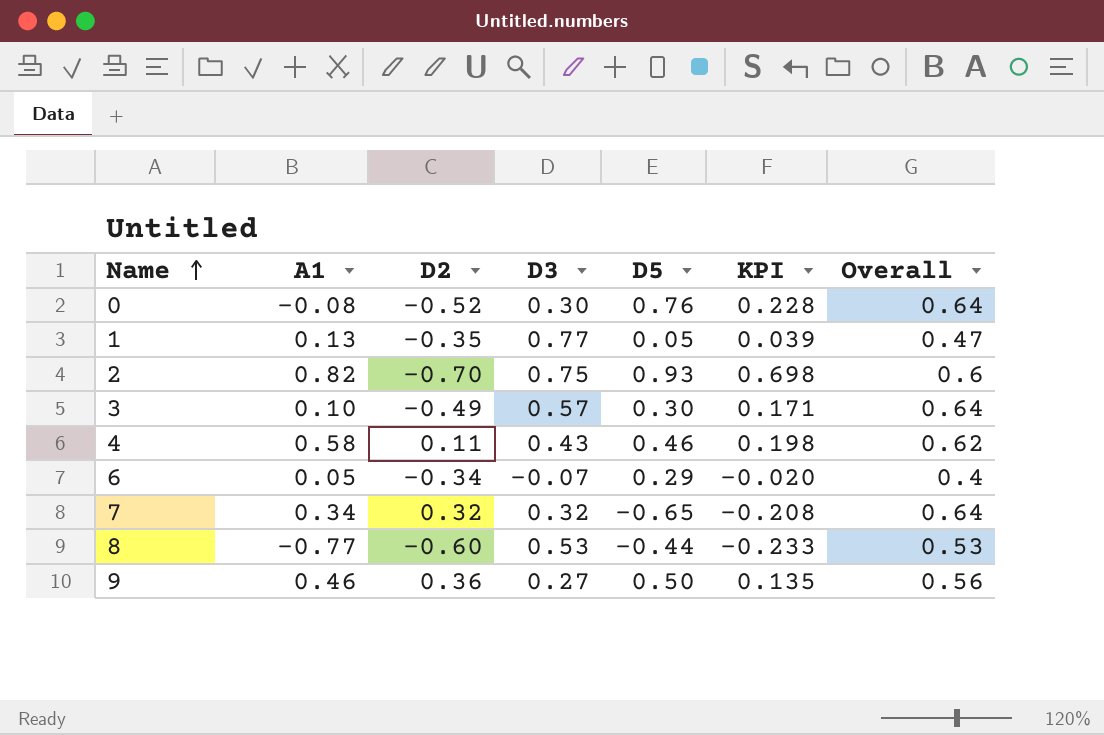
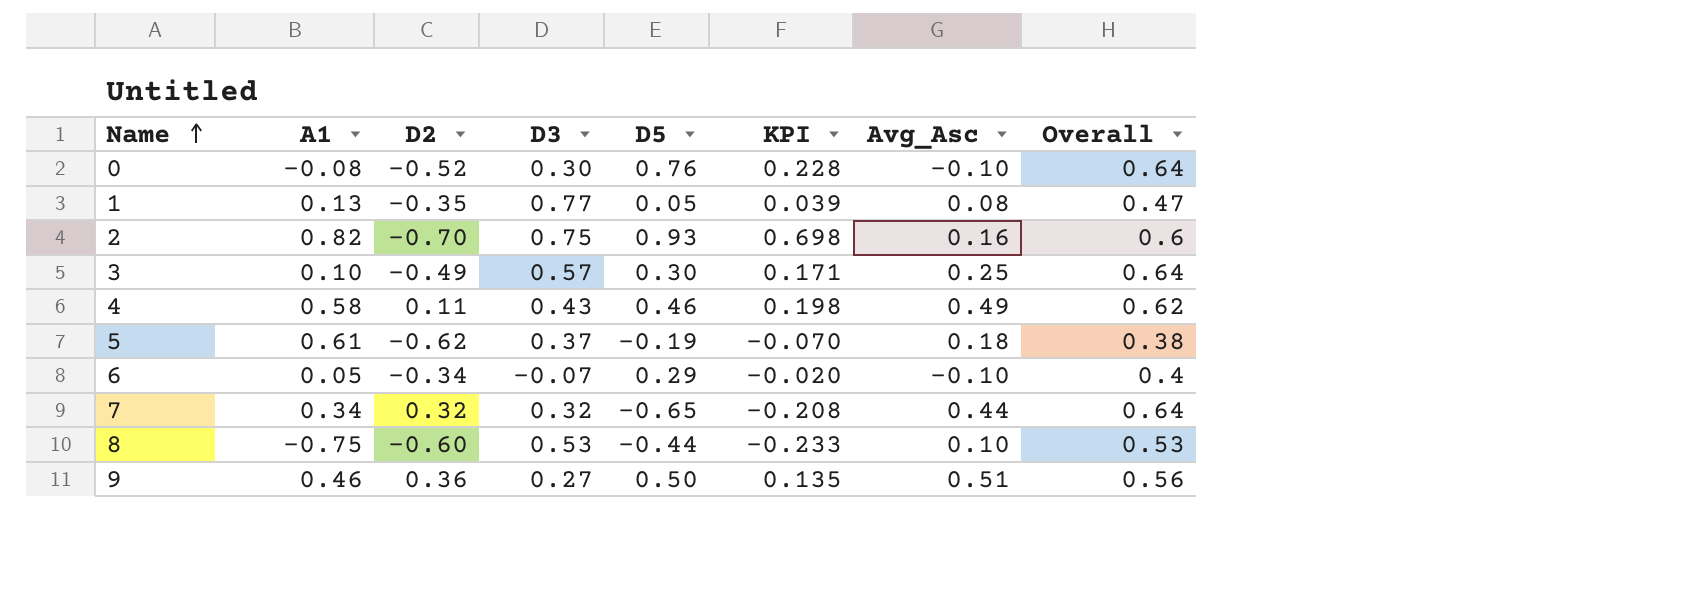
column Avg_Asc | position: none -> 7
row 5: none -> 0.61 | -0.62 | 0.37 | -0.19 | -0.070 | 0.18 | 0.38
8 | A1: -0.77 -> -0.75

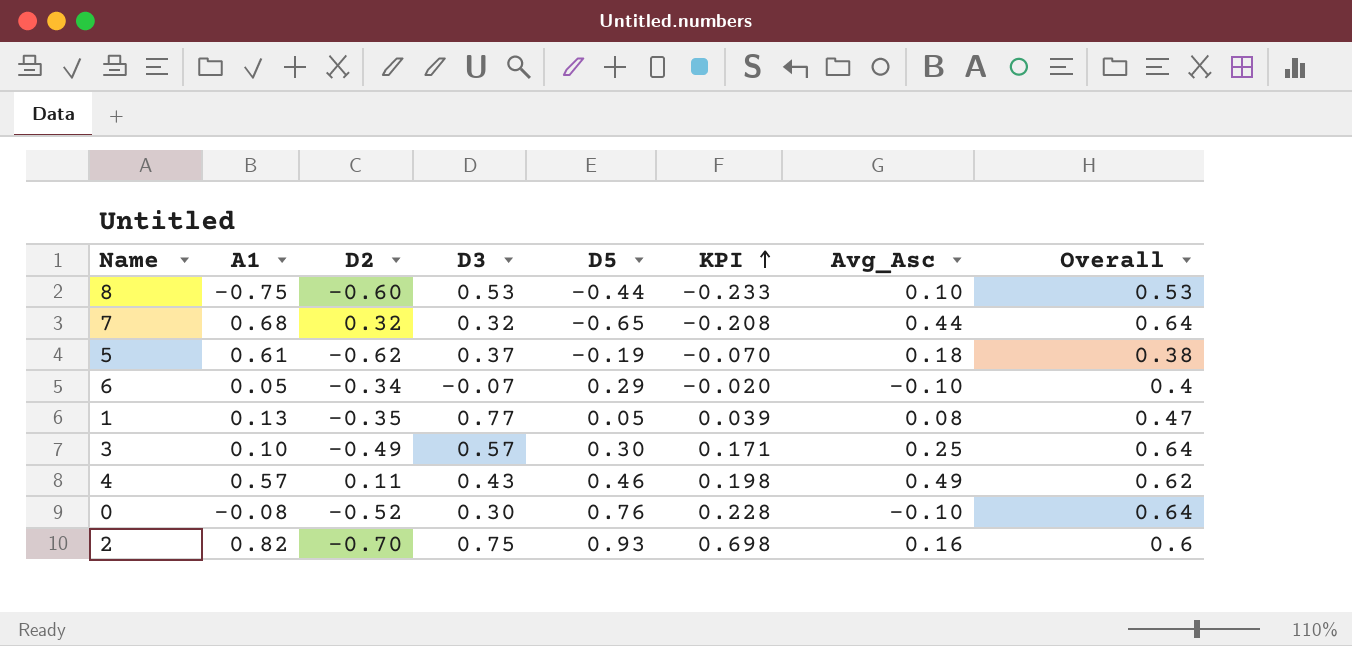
row order: Name ascending -> KPI ascending
row 9: 0.46 | 0.36 | 0.27 | 0.50 | 0.135 | 0.51 | 0.56 -> none
7 | A1: 0.34 -> 0.68
4 | A1: 0.58 -> 0.57

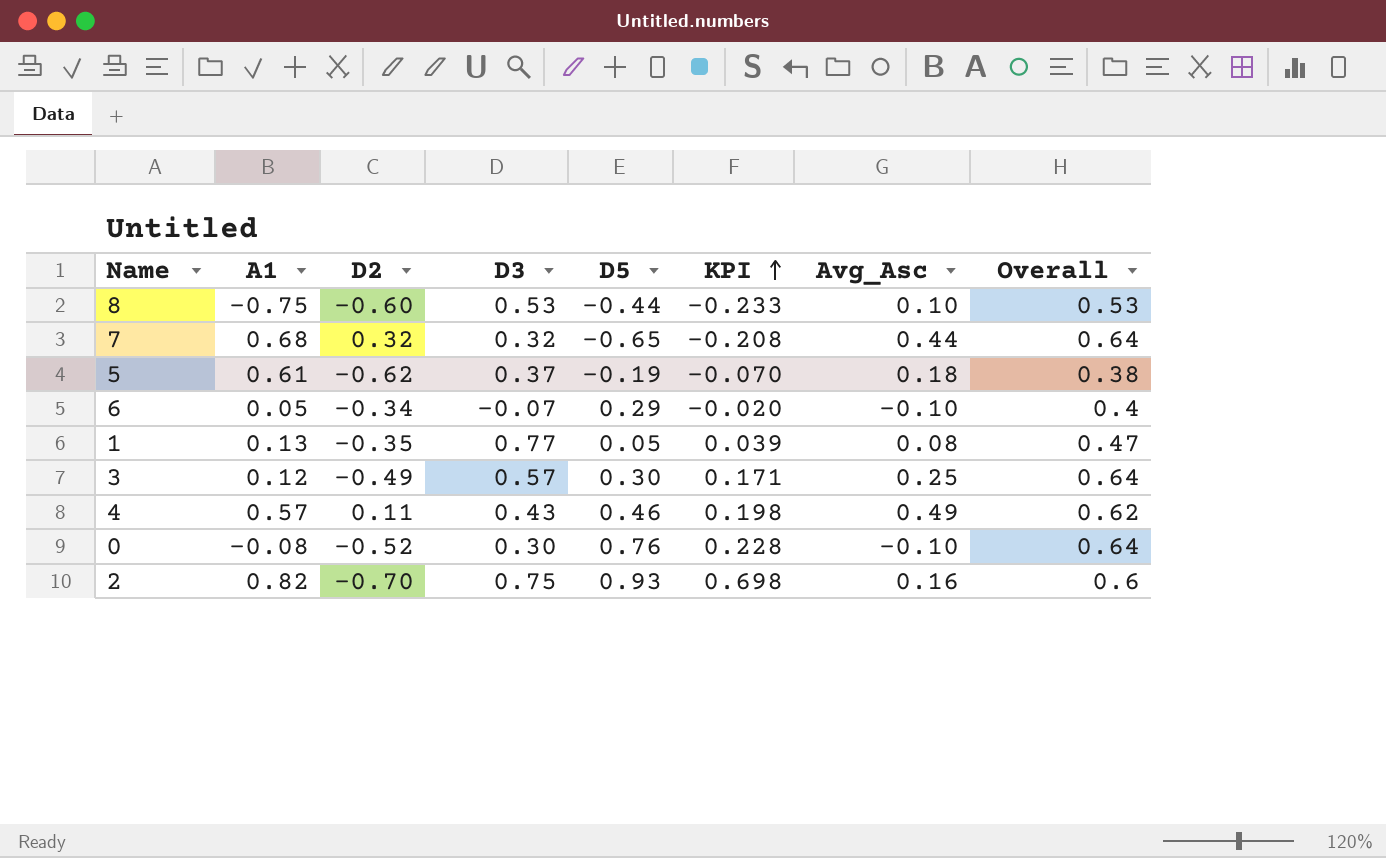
3 | A1: 0.10 -> 0.12

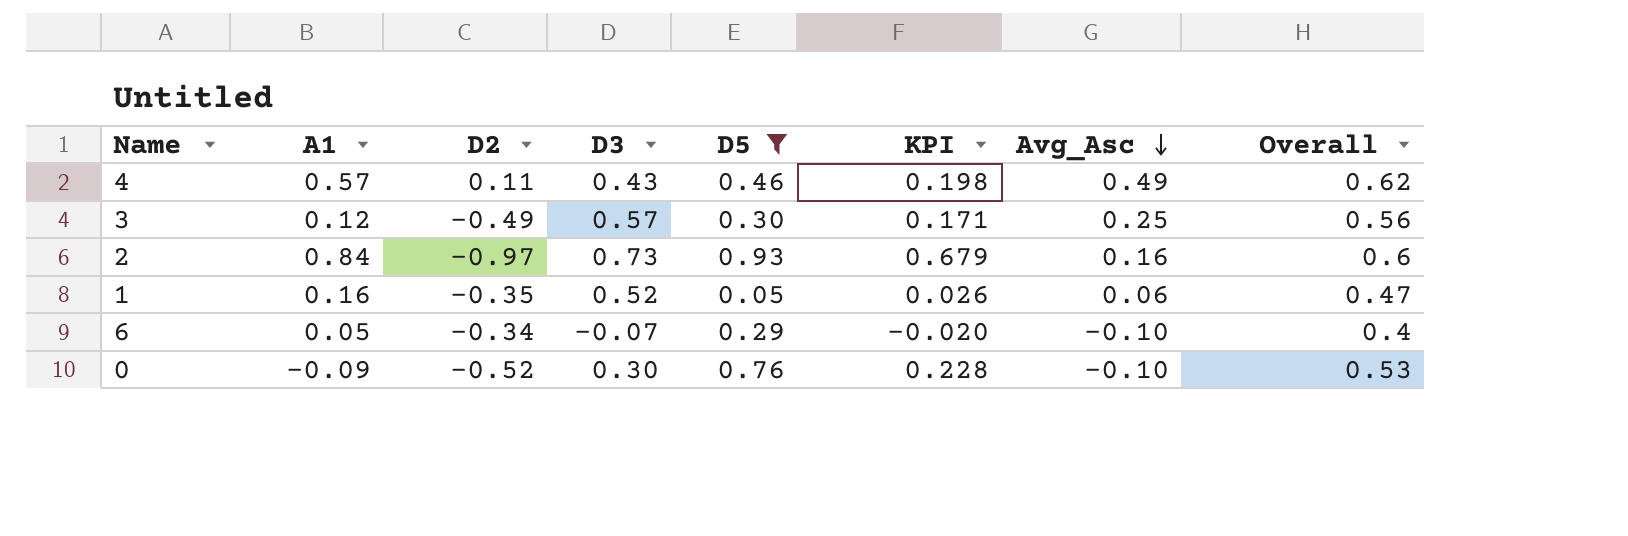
filter: none -> D5 >= 0.05
row order: KPI ascending -> Avg_Asc descending
3 | Overall: 0.64 -> 0.56
2 | A1: 0.82 -> 0.84
2 | D2: -0.70 -> -0.97
2 | D3: 0.75 -> 0.73
2 | KPI: 0.698 -> 0.679
1 | A1: 0.13 -> 0.16
1 | D3: 0.77 -> 0.52
1 | KPI: 0.039 -> 0.026
1 | Avg_Asc: 0.08 -> 0.06
0 | A1: -0.08 -> -0.09
0 | Overall: 0.64 -> 0.53

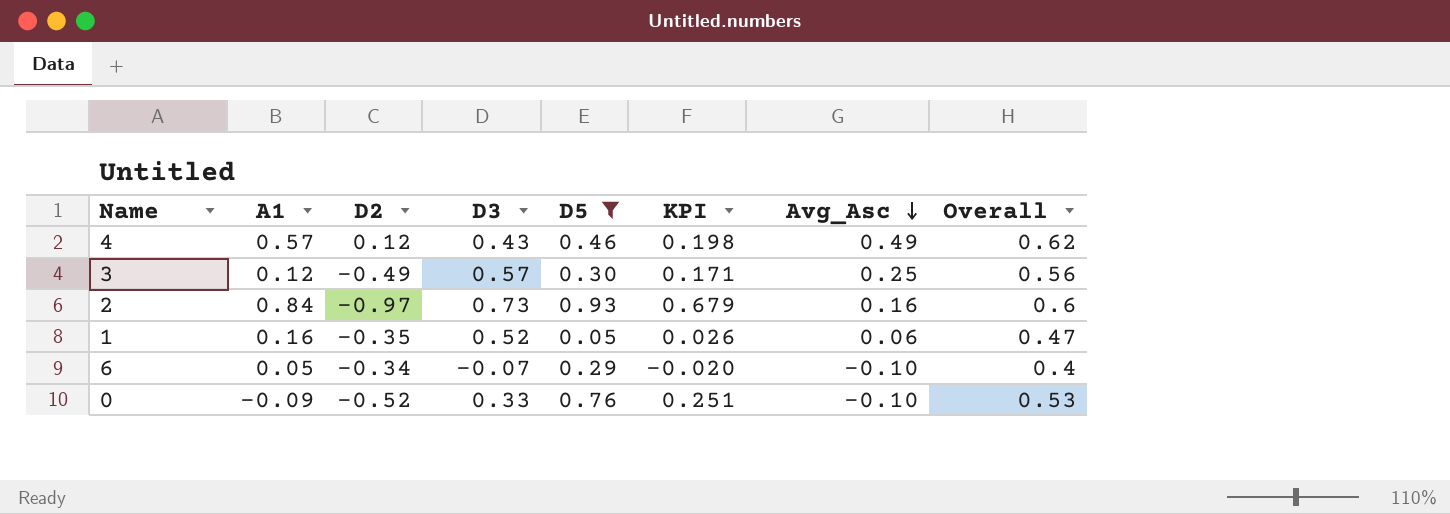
4 | D2: 0.11 -> 0.12
0 | D3: 0.30 -> 0.33
0 | KPI: 0.228 -> 0.251

